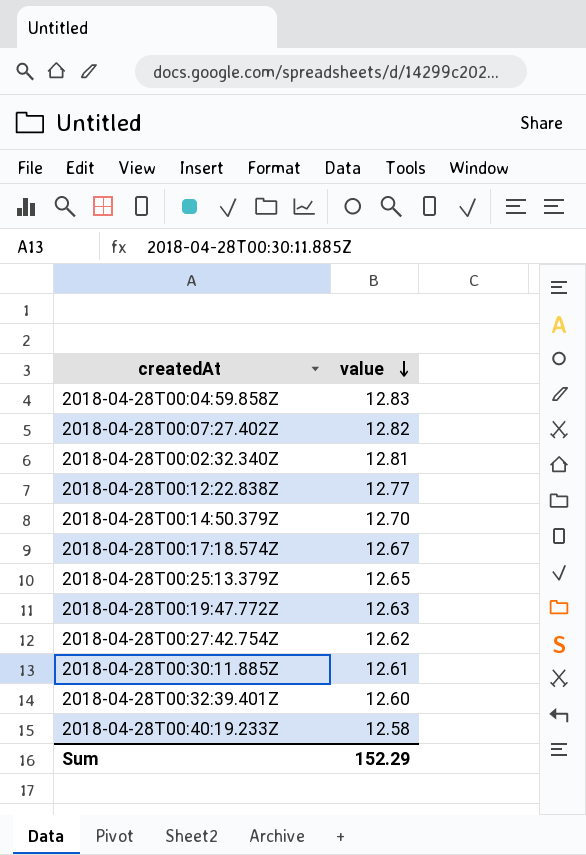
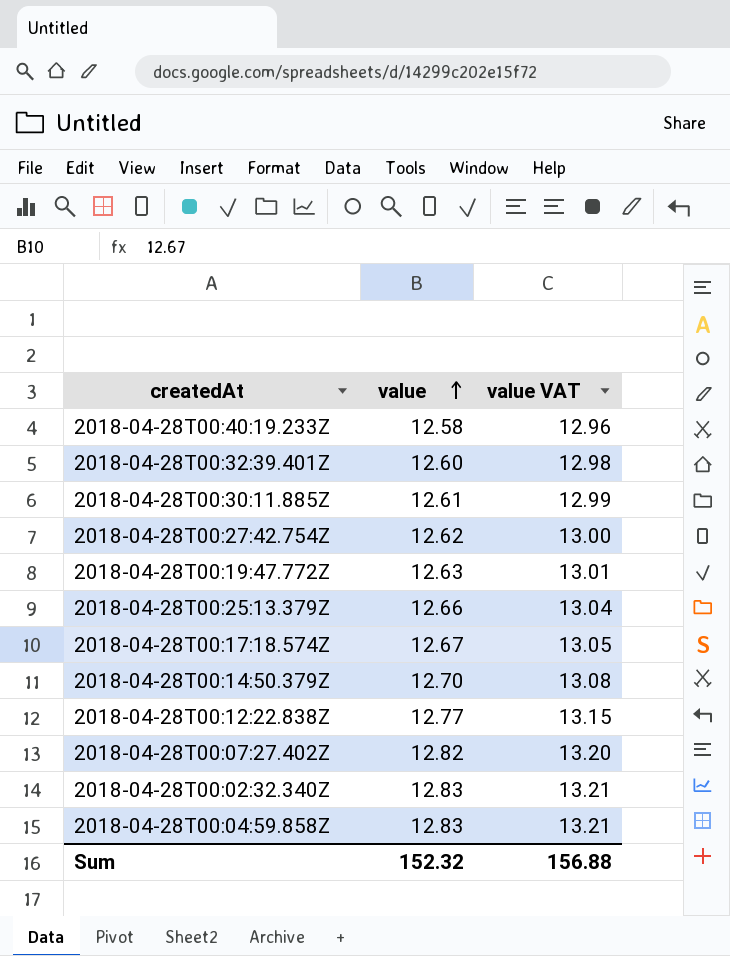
row order: value descending -> value ascending
column value VAT | formula: none -> [value] * 1.03
2018-04-28T00:25:13.379Z | value: 12.65 -> 12.66
2018-04-28T00:02:32.340Z | value: 12.81 -> 12.83
Sum | value: 152.29 -> 152.32

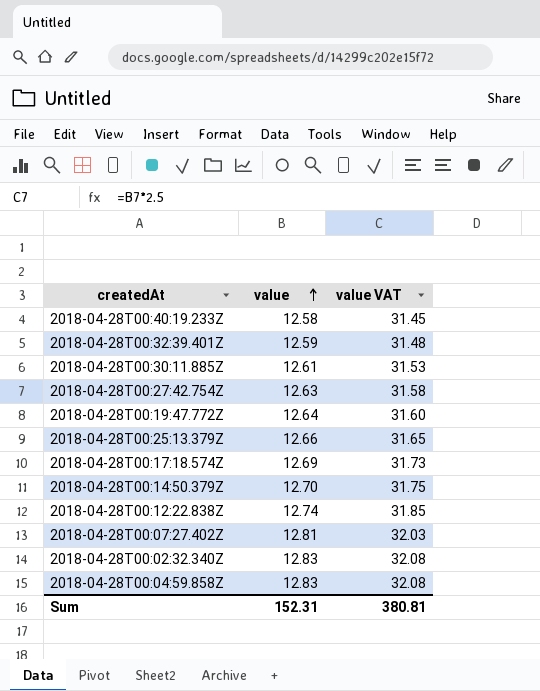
column value VAT | formula: [value] * 1.03 -> [value] * 2.5
2018-04-28T00:32:39.401Z | value: 12.60 -> 12.59
2018-04-28T00:27:42.754Z | value: 12.62 -> 12.63
2018-04-28T00:19:47.772Z | value: 12.63 -> 12.64
2018-04-28T00:17:18.574Z | value: 12.67 -> 12.69
2018-04-28T00:12:22.838Z | value: 12.77 -> 12.74
2018-04-28T00:07:27.402Z | value: 12.82 -> 12.81
Sum | value: 152.32 -> 152.31
Sum | value VAT: 156.88 -> 380.81

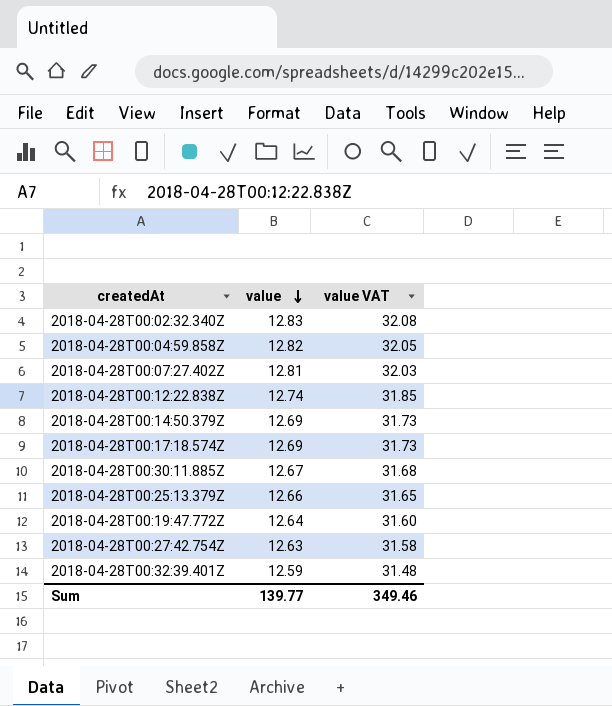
row order: value ascending -> value descending
row 2018-04-28T00:40:19.233Z: 12.58 | 31.45 -> none
2018-04-28T00:04:59.858Z | value: 12.83 -> 12.82
2018-04-28T00:04:59.858Z | value VAT: 32.08 -> 32.05
2018-04-28T00:14:50.379Z | value: 12.70 -> 12.69
2018-04-28T00:14:50.379Z | value VAT: 31.75 -> 31.73
2018-04-28T00:30:11.885Z | value: 12.61 -> 12.67
2018-04-28T00:30:11.885Z | value VAT: 31.53 -> 31.68
Sum | value: 152.31 -> 139.77
Sum | value VAT: 380.81 -> 349.46

